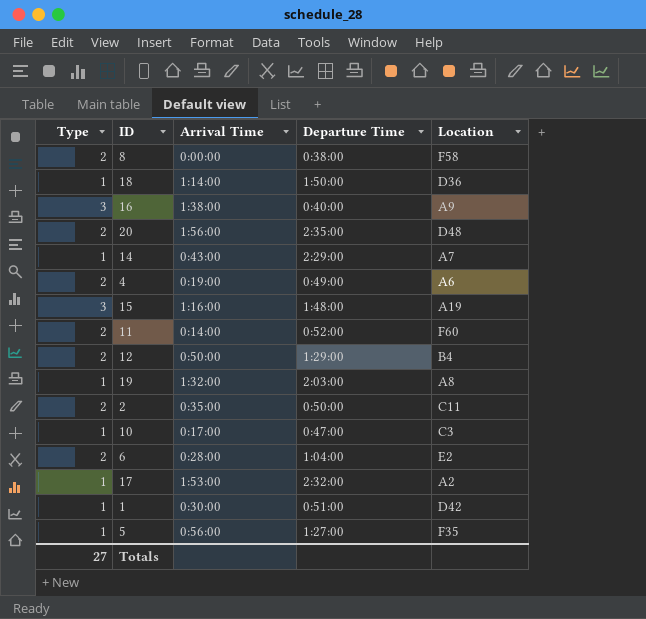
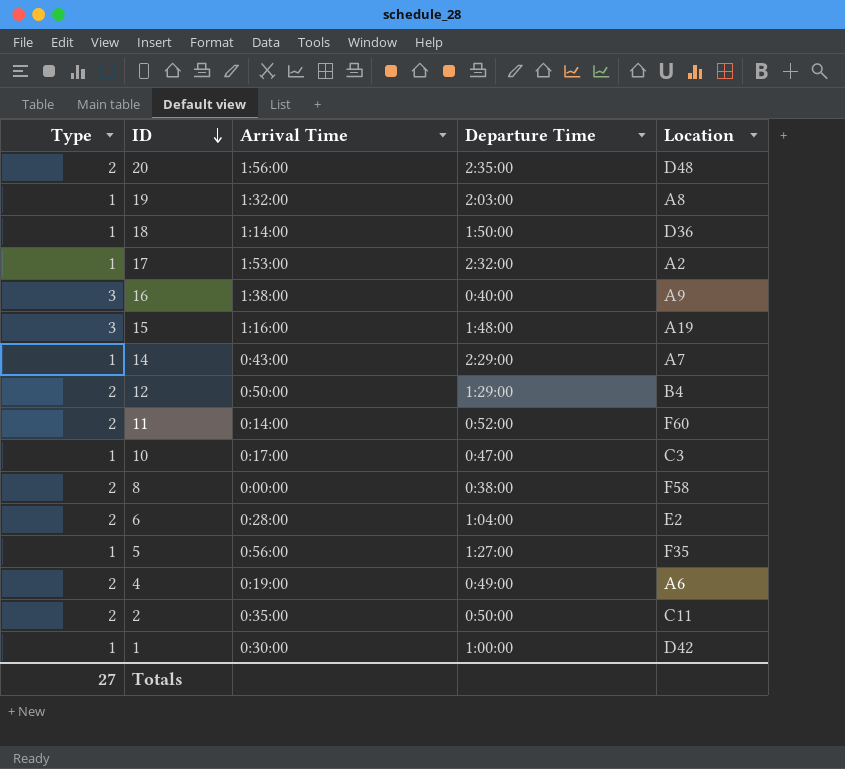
row order: none -> ID descending
1 | Departure Time: 0:51:00 -> 1:00:00

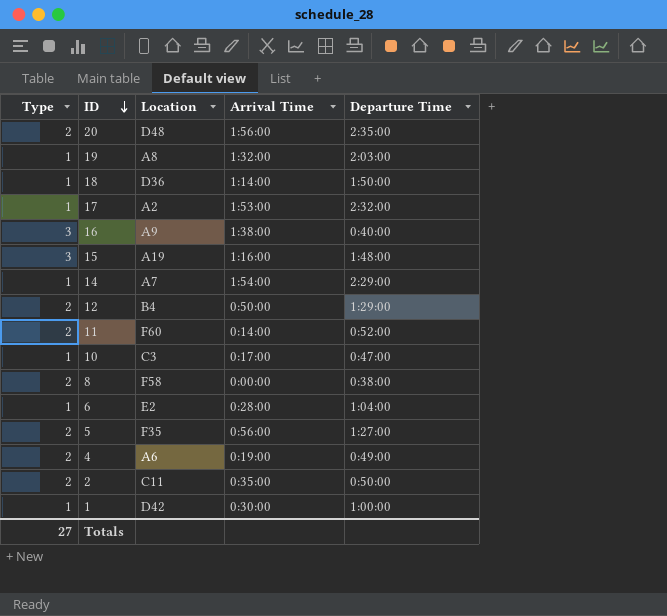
column Location | position: 5 -> 3
14 | Arrival Time: 0:43:00 -> 1:54:00
6 | Type: 2 -> 1
5 | Type: 1 -> 2

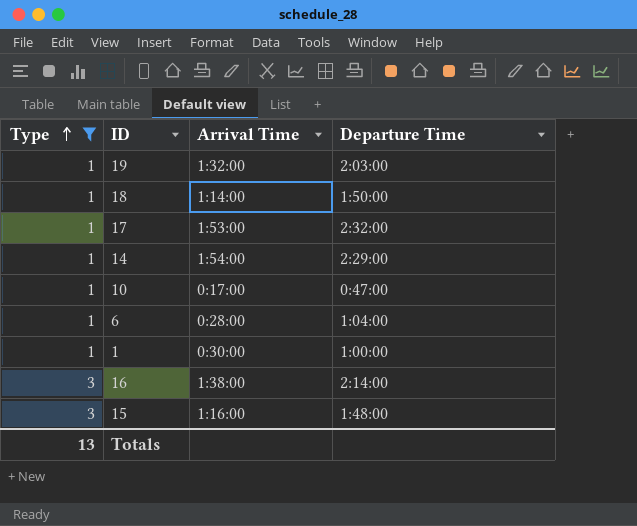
filter: none -> Type != 2
row order: ID descending -> Type ascending
column Location | position: 3 -> none
16 | Departure Time: 0:40:00 -> 2:14:00
Totals | Type: 27 -> 13

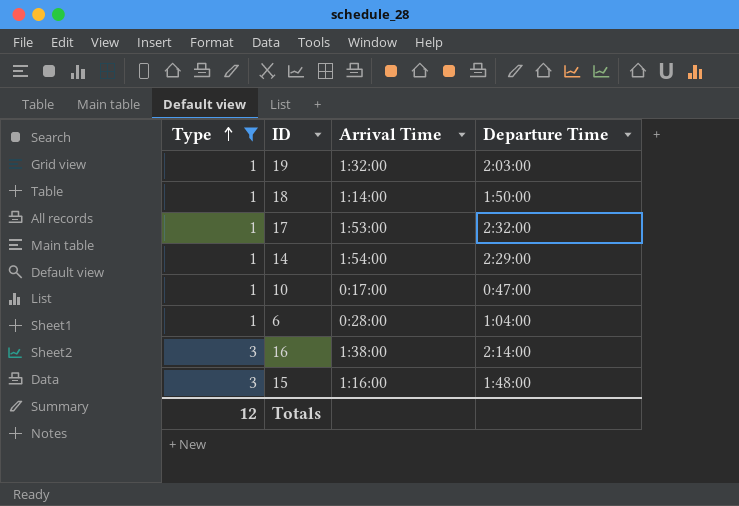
row 1: 1 | 0:30:00 | 1:00:00 -> none
Totals | Type: 13 -> 12

